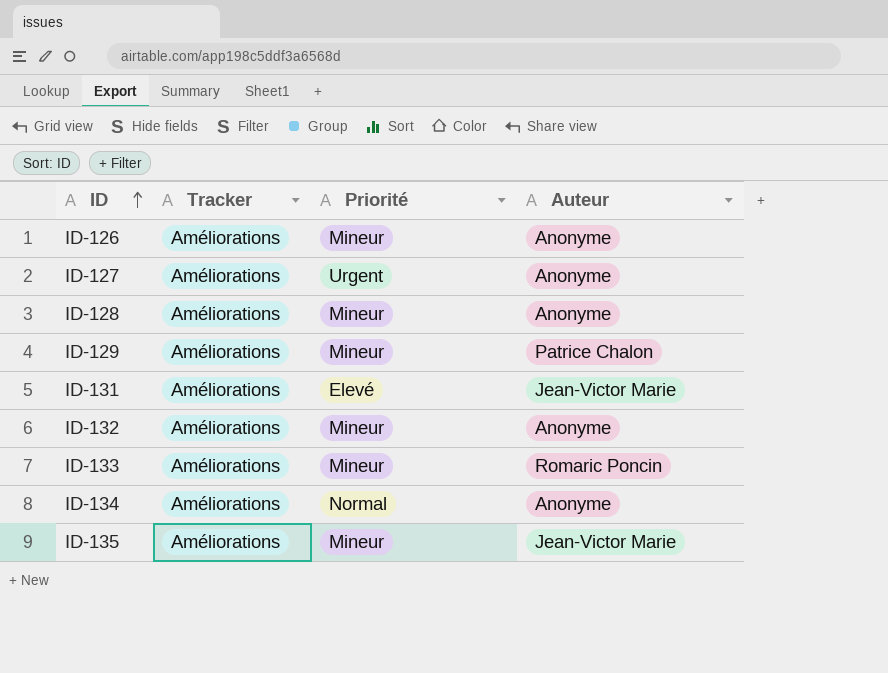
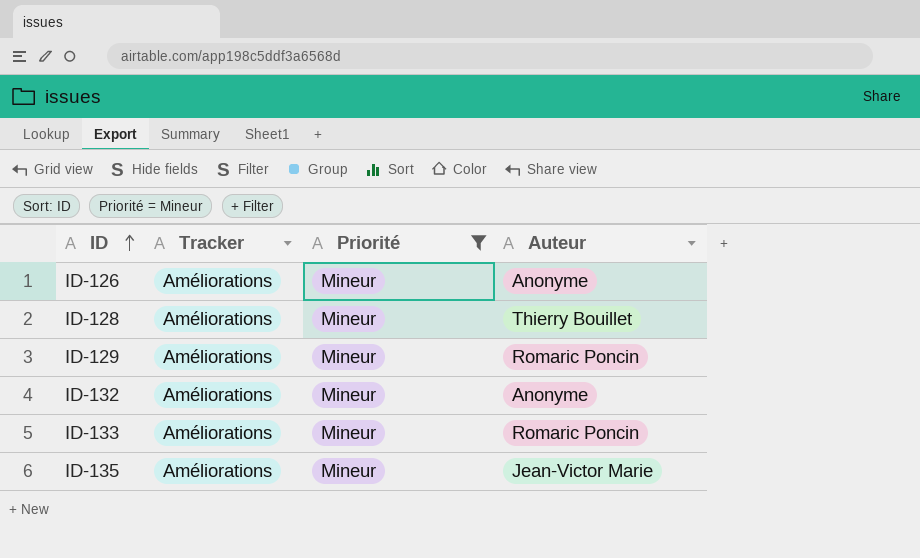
filter: none -> Priorité = Mineur
ID-128 | Auteur: Anonyme -> Thierry Bouillet
ID-129 | Auteur: Patrice Chalon -> Romaric Poncin

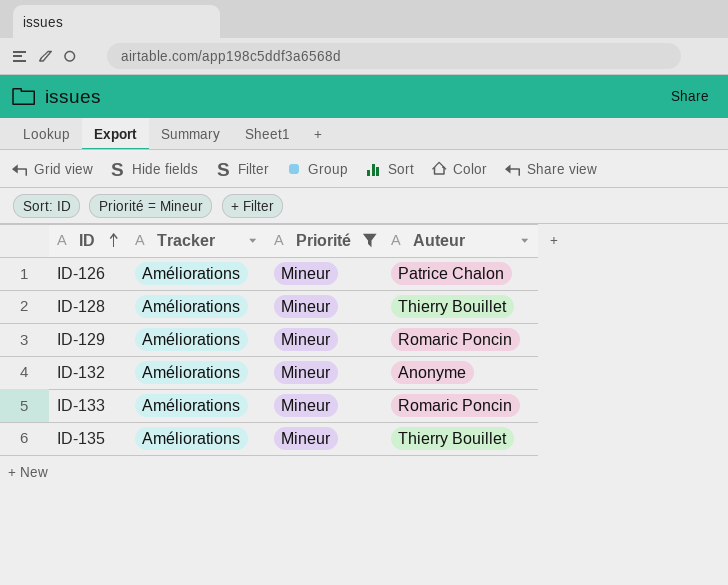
ID-126 | Auteur: Anonyme -> Patrice Chalon
ID-135 | Auteur: Jean-Victor Marie -> Thierry Bouillet

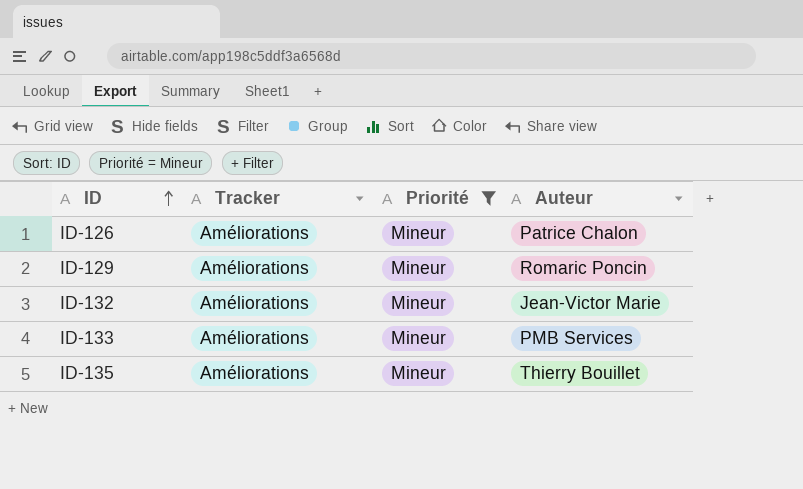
row ID-128: Améliorations | Mineur | Thierry Bouillet -> none
ID-132 | Auteur: Anonyme -> Jean-Victor Marie
ID-133 | Auteur: Romaric Poncin -> PMB Services

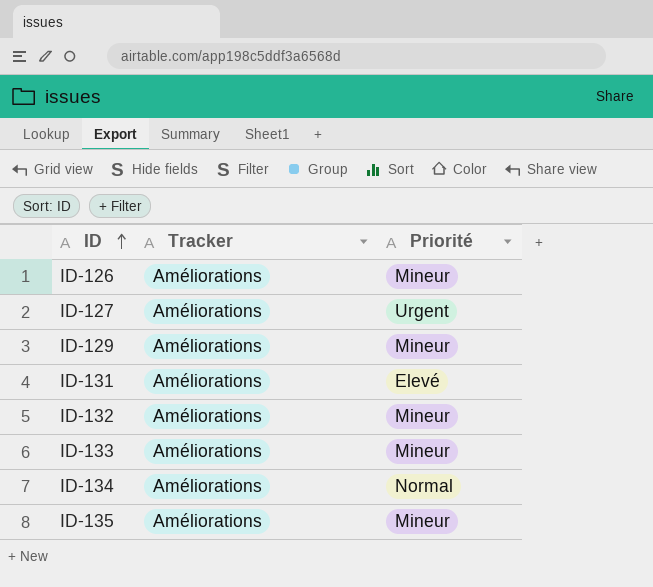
filter: Priorité = Mineur -> none
column Auteur | position: 4 -> none

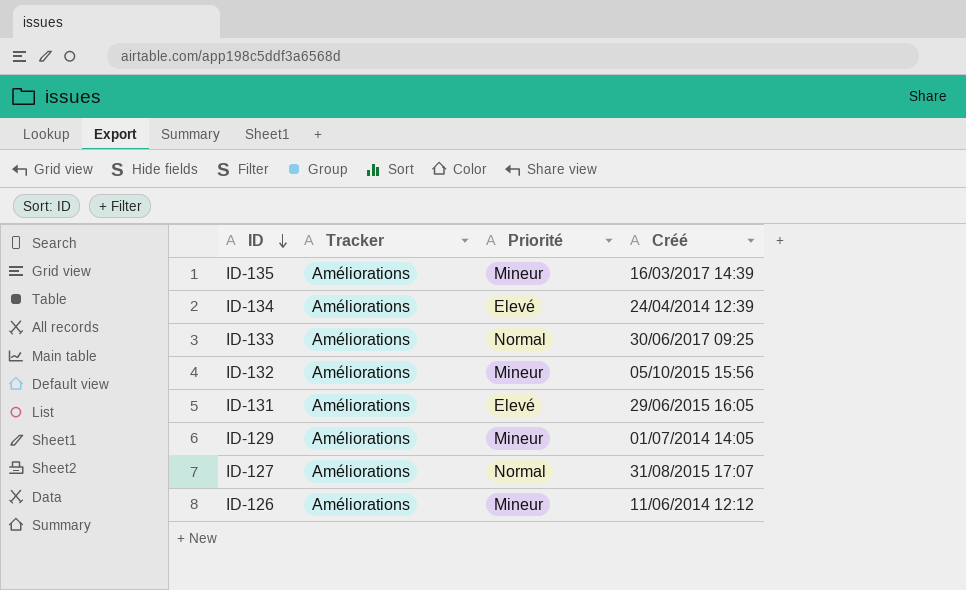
row order: ID ascending -> ID descending
column Créé | position: none -> 4
ID-134 | Priorité: Normal -> Elevé
ID-133 | Priorité: Mineur -> Normal
ID-127 | Priorité: Urgent -> Normal

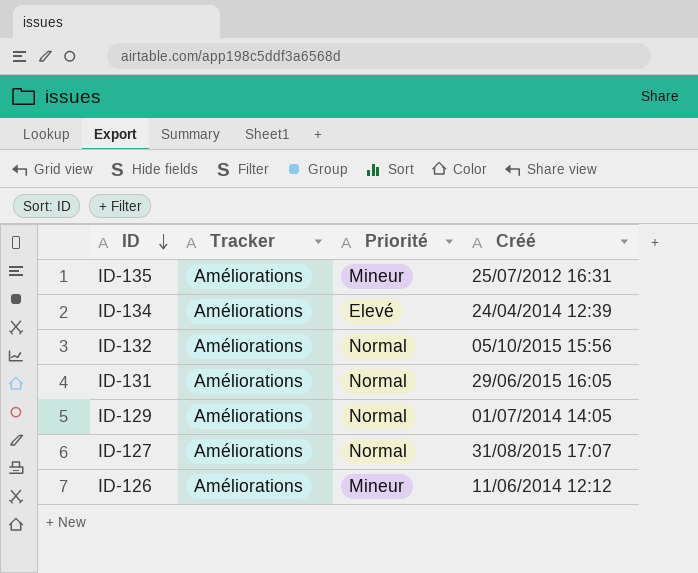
row ID-133: Améliorations | Normal | 30/06/2017 09:25 -> none
ID-135 | Créé: 16/03/2017 14:39 -> 25/07/2012 16:31
ID-132 | Priorité: Mineur -> Normal
ID-131 | Priorité: Elevé -> Normal
ID-129 | Priorité: Mineur -> Normal

